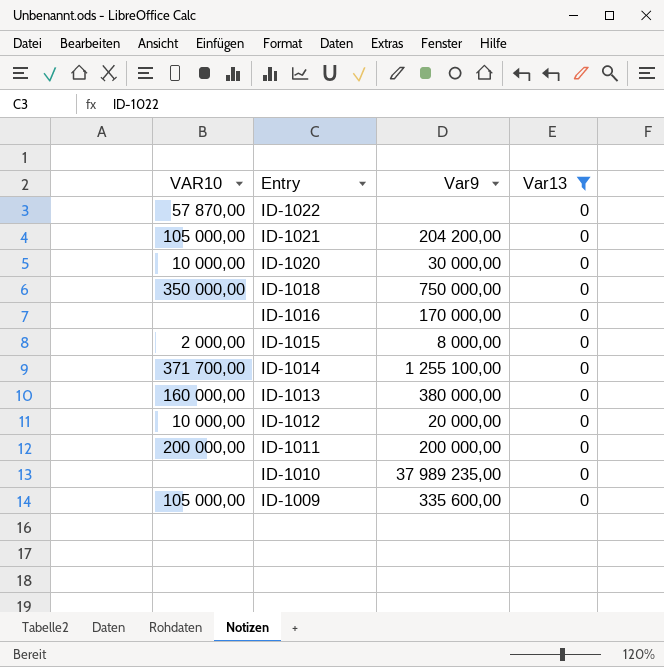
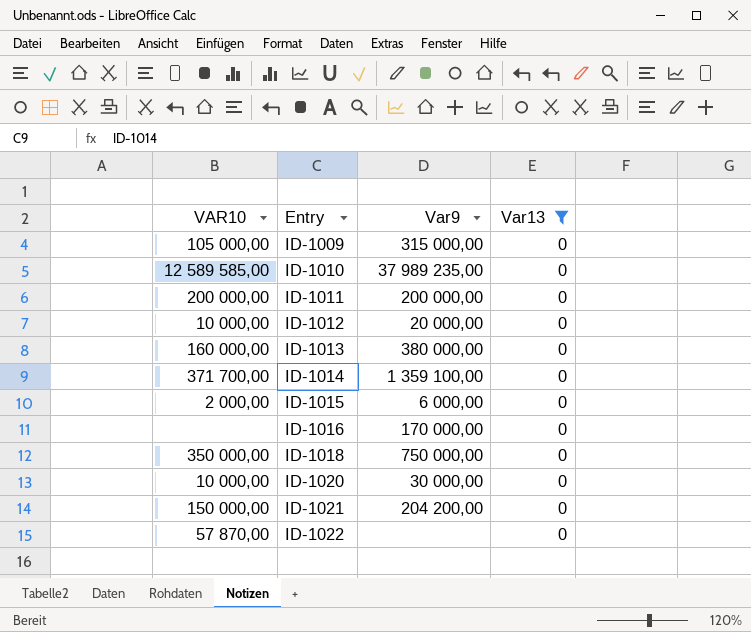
row order: Entry descending -> Entry ascending
ID-1009 | Var9: 335 600,00 -> 315 000,00
ID-1010 | VAR10: none -> 12 589 585,00
ID-1014 | Var9: 1 255 100,00 -> 1 359 100,00
ID-1015 | Var9: 8 000,00 -> 6 000,00
ID-1021 | VAR10: 105 000,00 -> 150 000,00

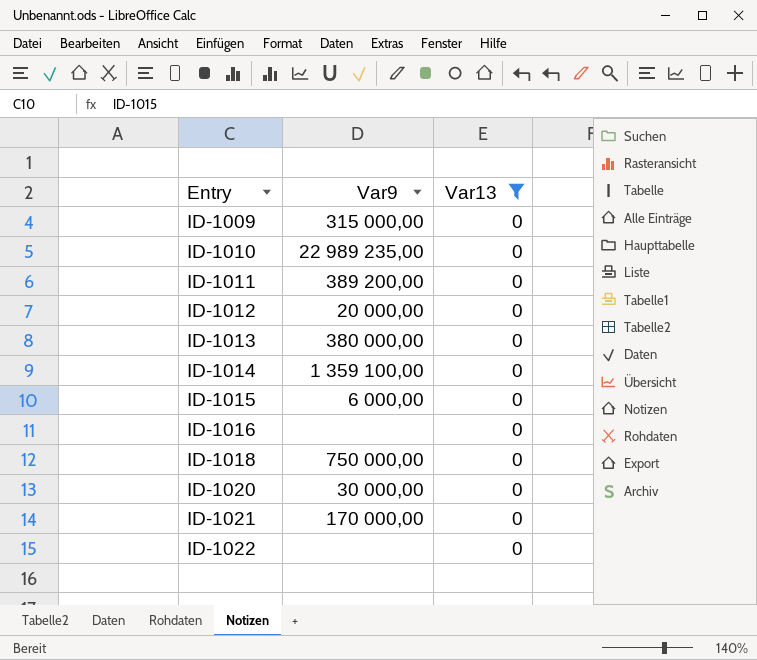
column VAR10 | position: 1 -> none
ID-1010 | Var9: 37 989 235,00 -> 22 989 235,00
ID-1011 | Var9: 200 000,00 -> 389 200,00
ID-1016 | Var9: 170 000,00 -> none
ID-1021 | Var9: 204 200,00 -> 170 000,00

